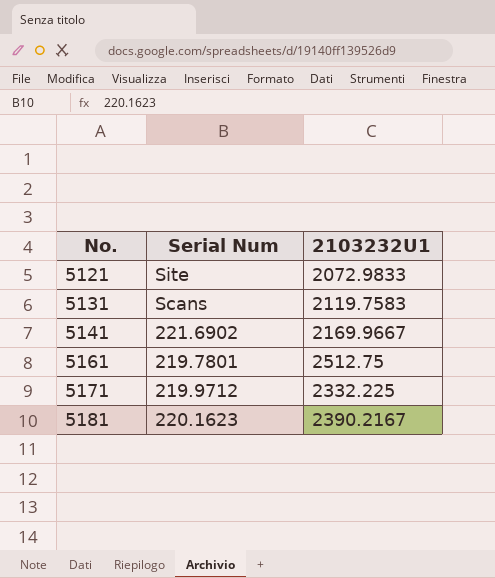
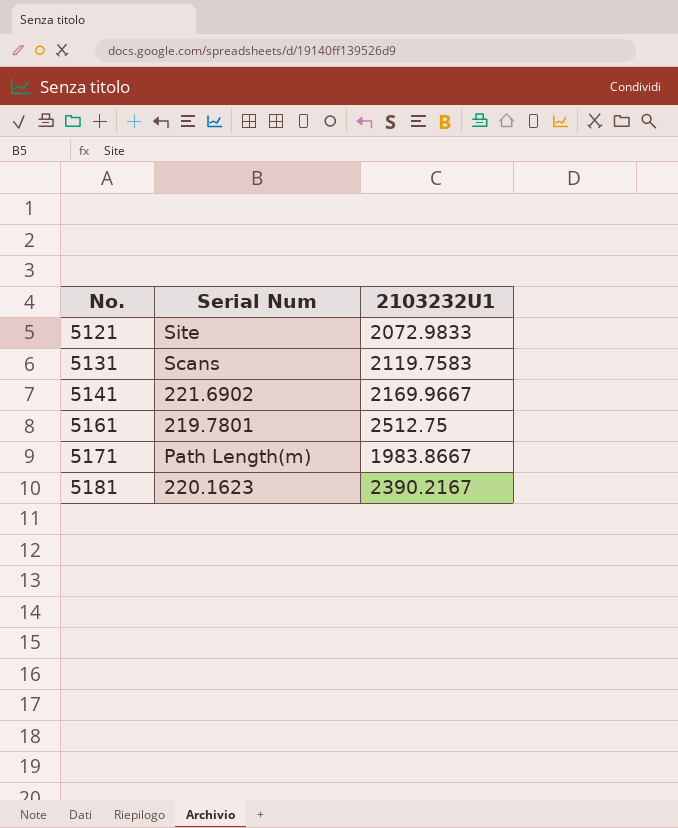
5171 | Serial Num: 219.9712 -> Path Length(m)
5171 | 2103232U1: 2332.225 -> 1983.8667

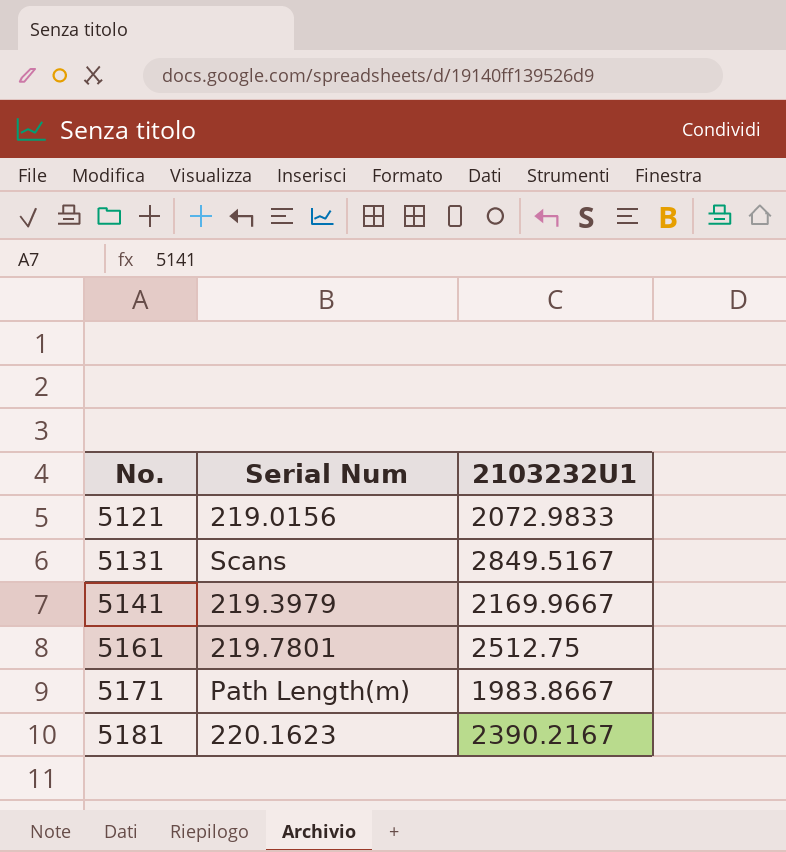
5121 | Serial Num: Site -> 219.0156
5131 | 2103232U1: 2119.7583 -> 2849.5167
5141 | Serial Num: 221.6902 -> 219.3979

